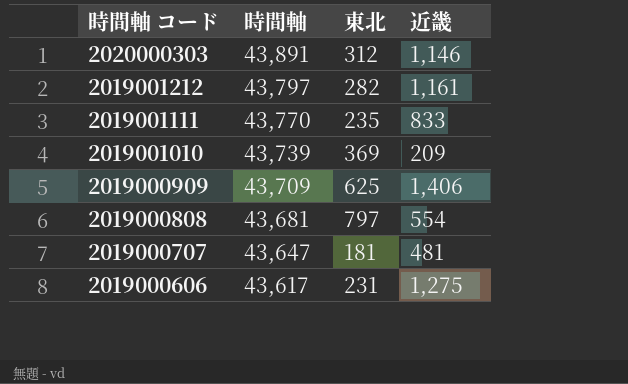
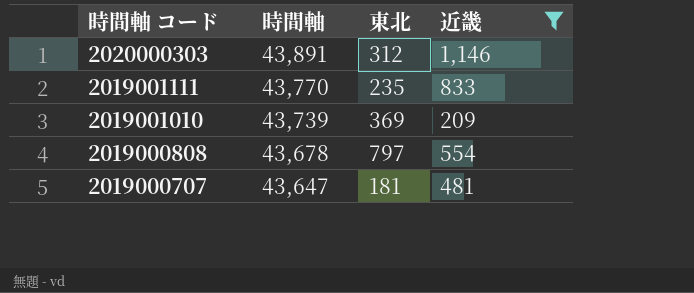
filter: none -> 近畿 <= 1,146
2019000808 | 時間軸: 43,681 -> 43,678

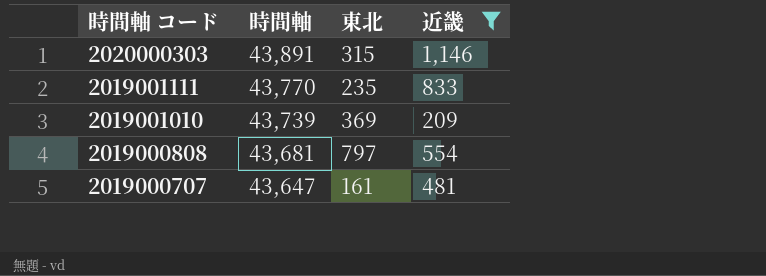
2020000303 | 東北: 312 -> 315
2019000808 | 時間軸: 43,678 -> 43,681
2019000707 | 東北: 181 -> 161

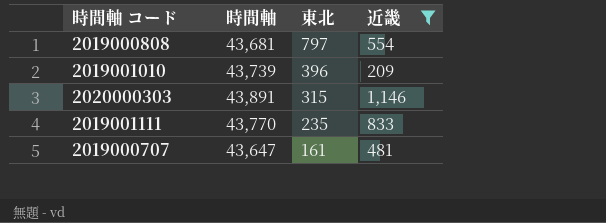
row order: 時間軸 コード descending -> 東北 descending
2019001010 | 東北: 369 -> 396

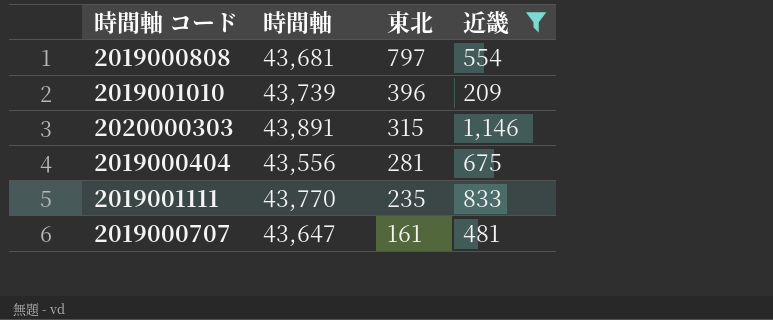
row 2019000404: none -> 43,556 | 281 | 675

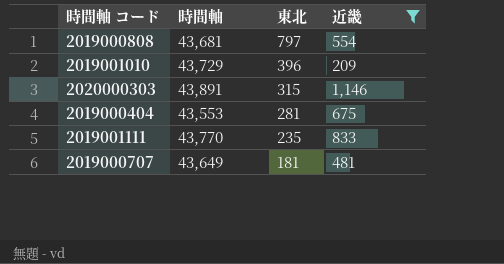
2019001010 | 時間軸: 43,739 -> 43,729
2019000404 | 時間軸: 43,556 -> 43,553
2019000707 | 時間軸: 43,647 -> 43,649
2019000707 | 東北: 161 -> 181

